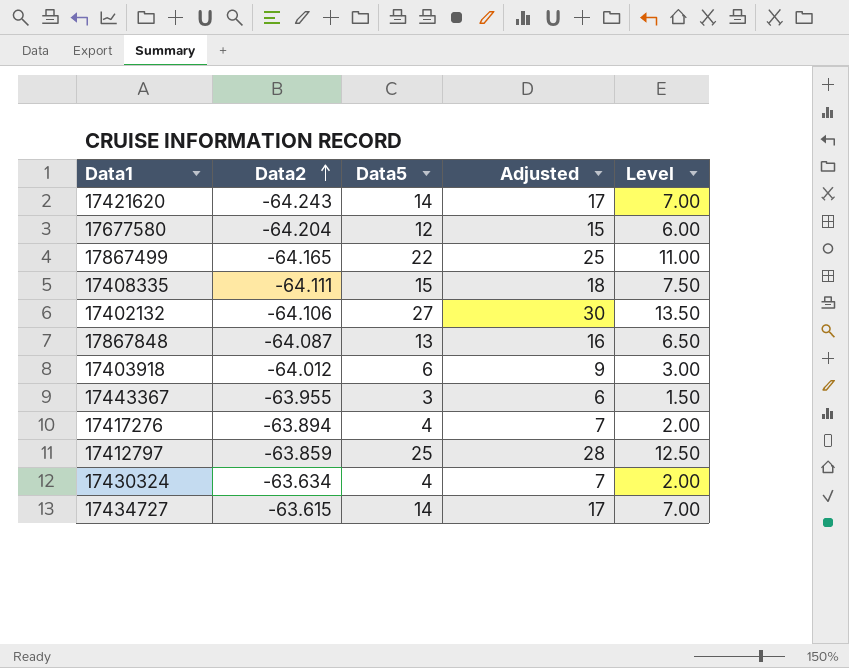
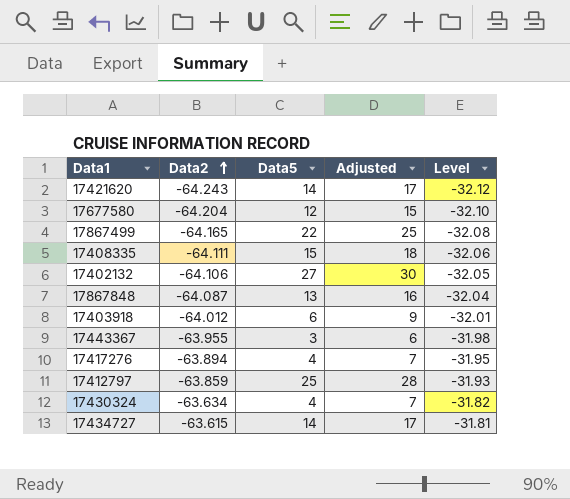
column Level | formula: [Data5] * 0.5 -> [Data2] * 0.5

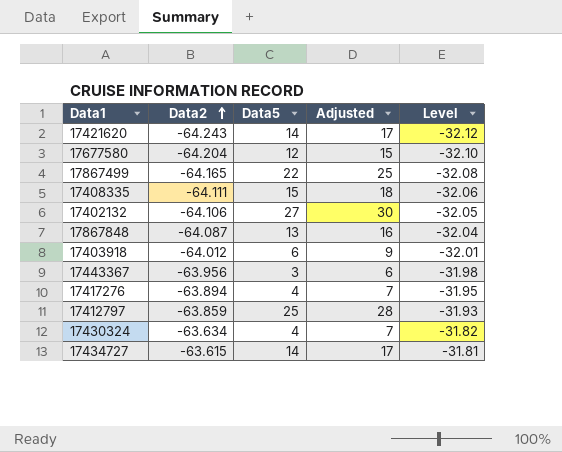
17443367 | Data2: -63.955 -> -63.956

